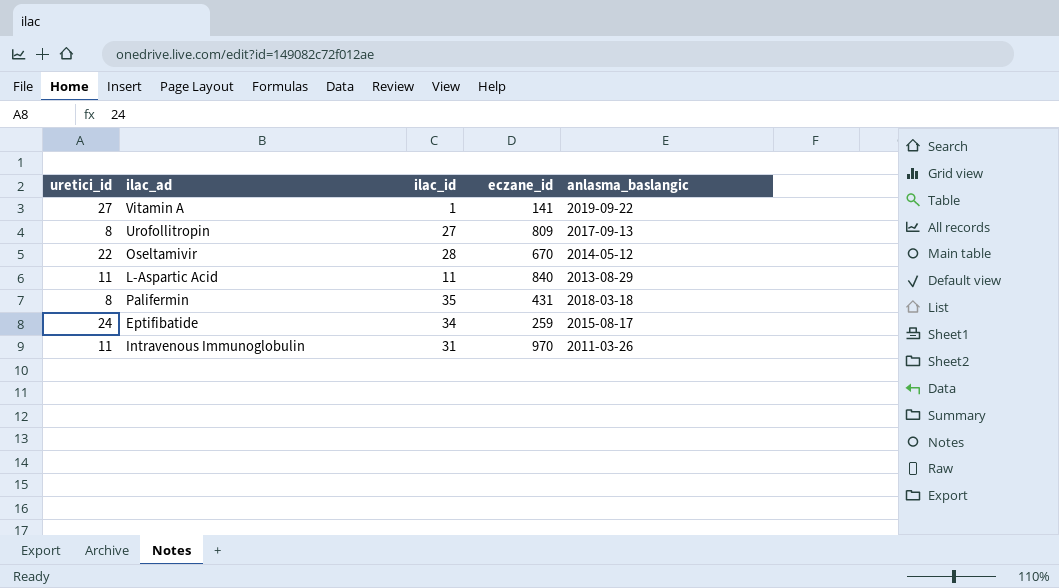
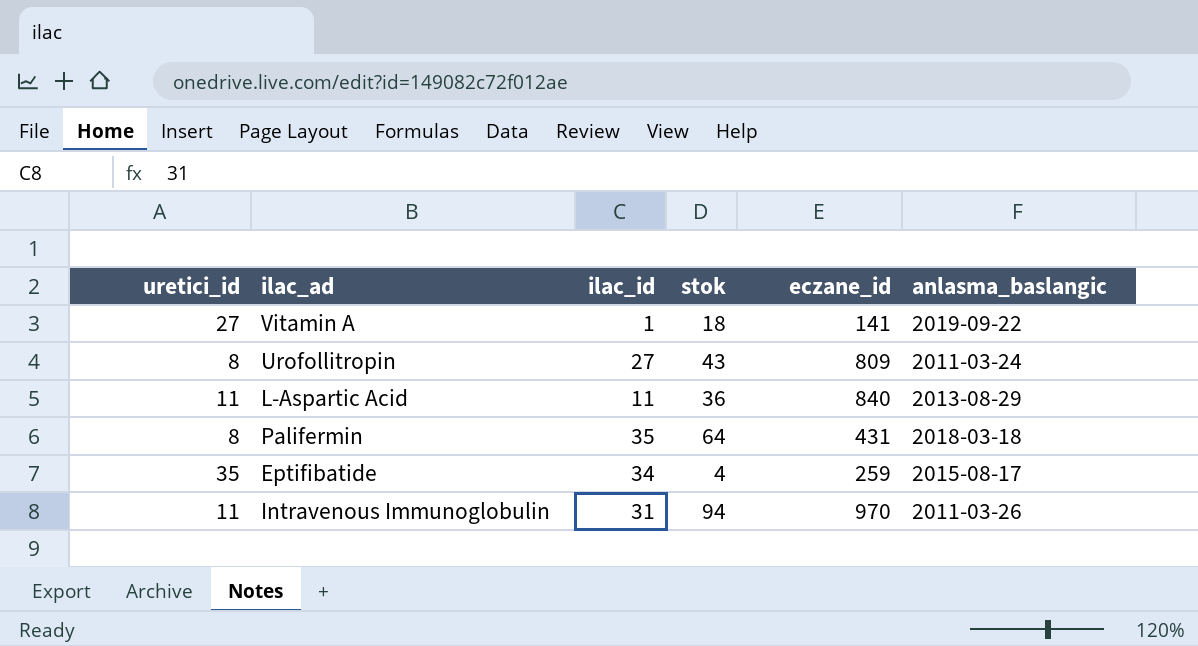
column stok | position: none -> 4
row Oseltamivir: 22 | 28 | 670 | 2014-05-12 -> none
Urofollitropin | anlasma_baslangic: 2017-09-13 -> 2011-03-24
Eptifibatide | uretici_id: 24 -> 35

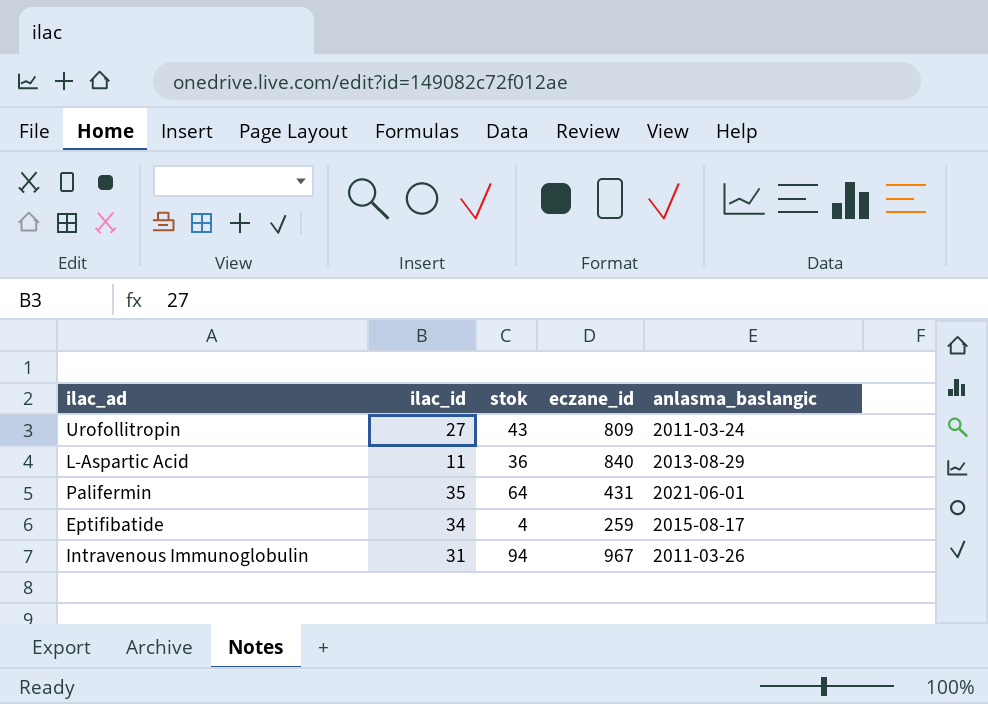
column uretici_id | position: 1 -> none
row Vitamin A: 27 | 1 | 18 | 141 | 2019-09-22 -> none
Palifermin | anlasma_baslangic: 2018-03-18 -> 2021-06-01
Intravenous Immunoglobulin | eczane_id: 970 -> 967

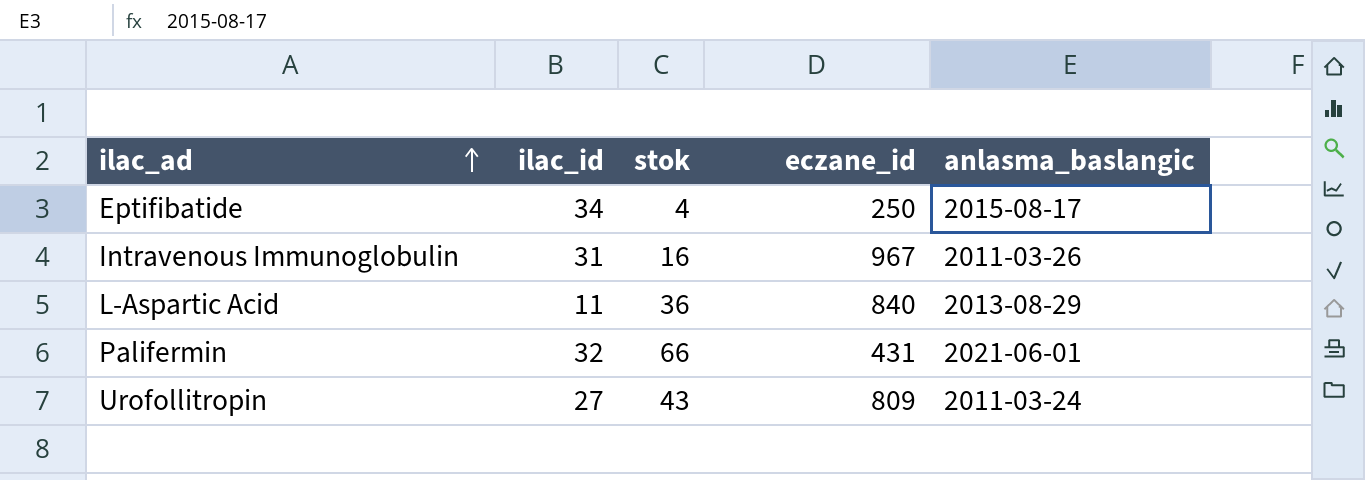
row order: none -> ilac_ad ascending
Eptifibatide | eczane_id: 259 -> 250
Intravenous Immunoglobulin | stok: 94 -> 16
Palifermin | ilac_id: 35 -> 32
Palifermin | stok: 64 -> 66

